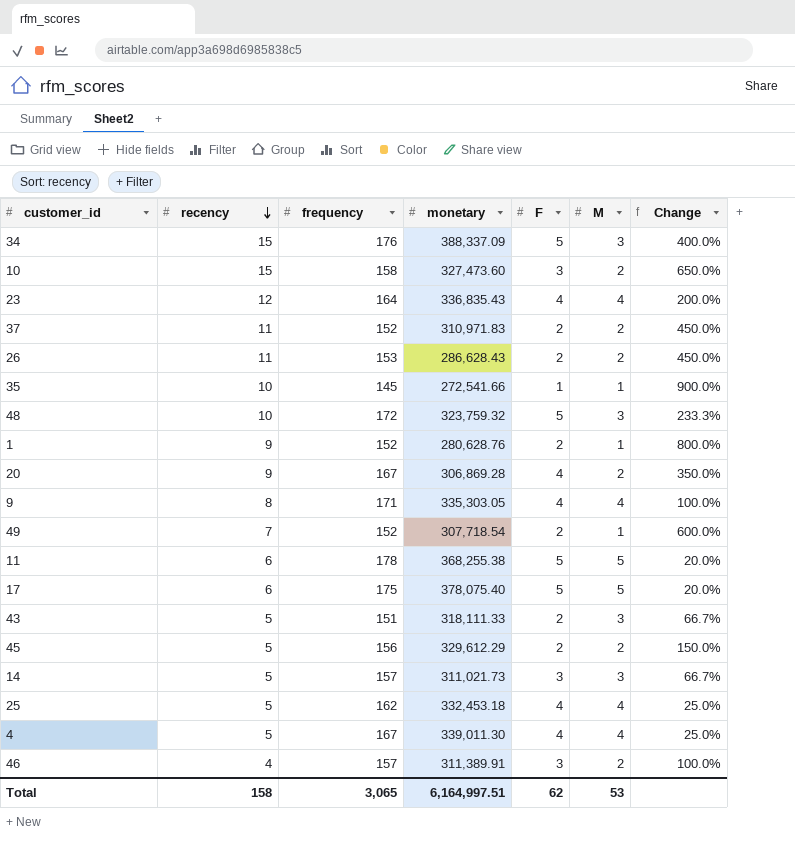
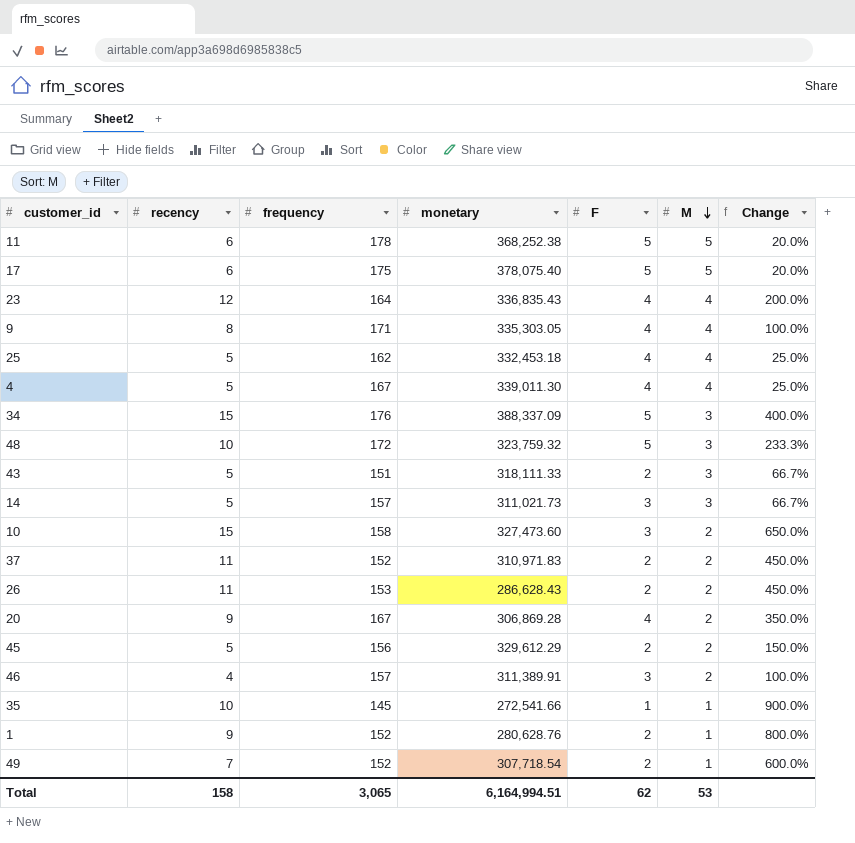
row order: recency descending -> M descending
11 | monetary: 368,255.38 -> 368,252.38
Total | monetary: 6,164,997.51 -> 6,164,994.51

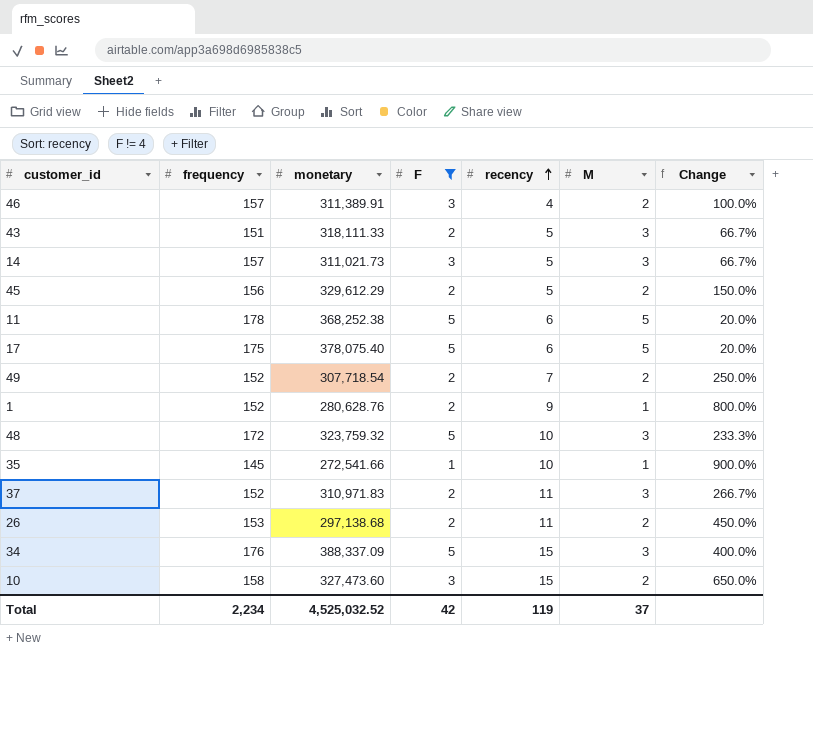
filter: none -> F != 4
row order: M descending -> recency ascending
column recency | position: 2 -> 5
49 | M: 1 -> 2
49 | Change: 600.0% -> 250.0%
37 | M: 2 -> 3
37 | Change: 450.0% -> 266.7%
26 | monetary: 286,628.43 -> 297,138.68
Total | frequency: 3,065 -> 2,234
Total | monetary: 6,164,994.51 -> 4,525,032.52
Total | F: 62 -> 42
Total | recency: 158 -> 119
Total | M: 53 -> 37

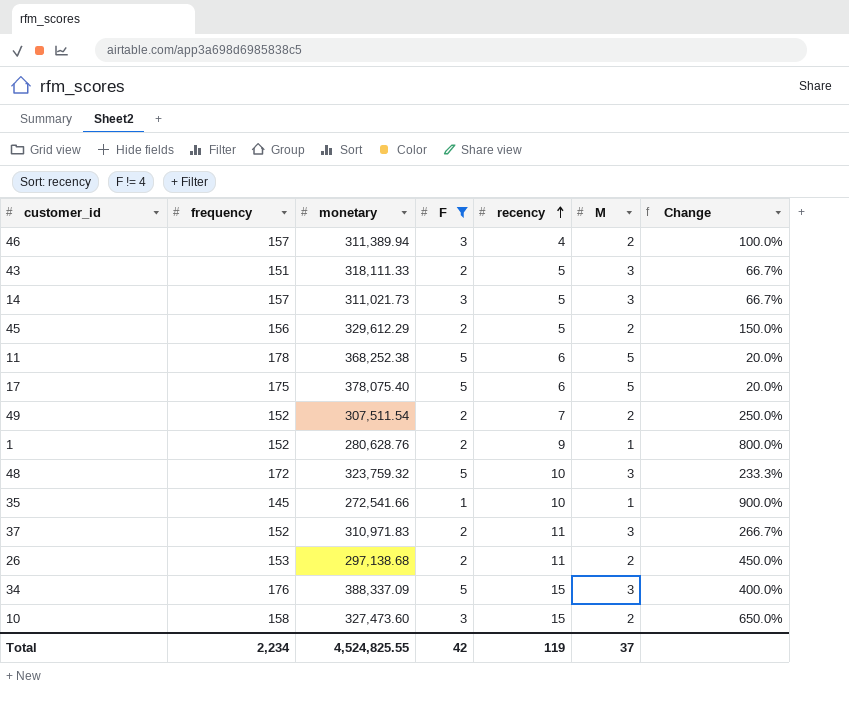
46 | monetary: 311,389.91 -> 311,389.94
49 | monetary: 307,718.54 -> 307,511.54
Total | monetary: 4,525,032.52 -> 4,524,825.55

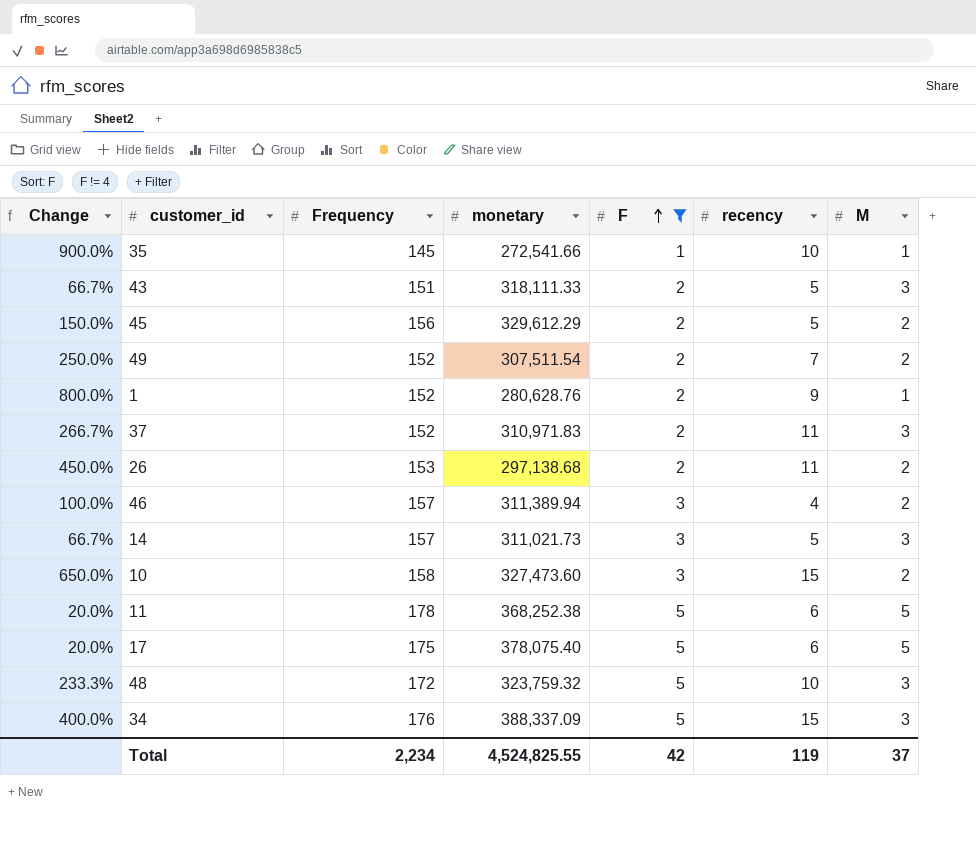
row order: recency ascending -> F ascending
column Change | position: 7 -> 1
column name: frequency -> Frequency

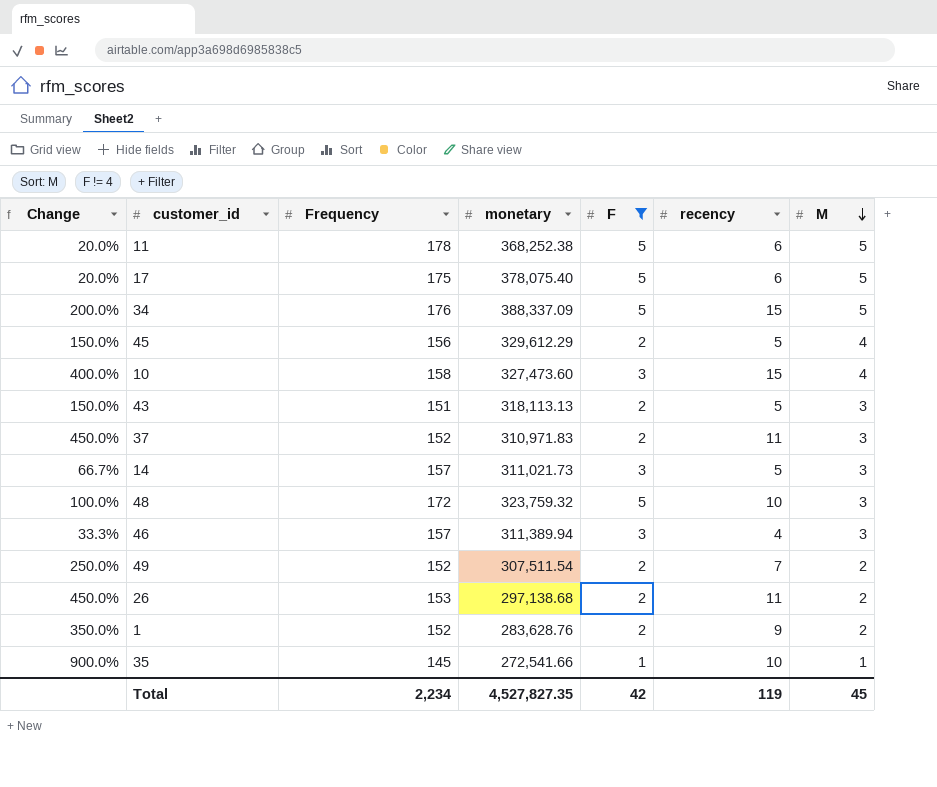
row order: F ascending -> M descending
column Change | formula: ([recency] - [M]) / [M] -> ([recency] - [F]) / [F]
34 | M: 3 -> 5
45 | M: 2 -> 4
10 | M: 2 -> 4
43 | monetary: 318,111.33 -> 318,113.13
46 | M: 2 -> 3
1 | monetary: 280,628.76 -> 283,628.76
1 | M: 1 -> 2
Total | monetary: 4,524,825.55 -> 4,527,827.35
Total | M: 37 -> 45

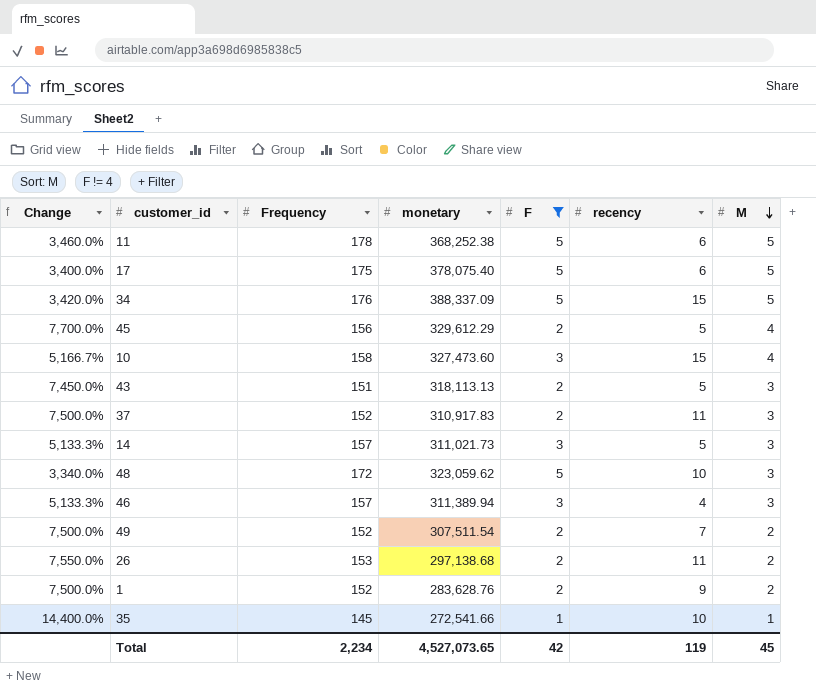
column Change | formula: ([recency] - [F]) / [F] -> ([Frequency] - [F]) / [F]
37 | monetary: 310,971.83 -> 310,917.83
48 | monetary: 323,759.32 -> 323,059.62
Total | monetary: 4,527,827.35 -> 4,527,073.65

